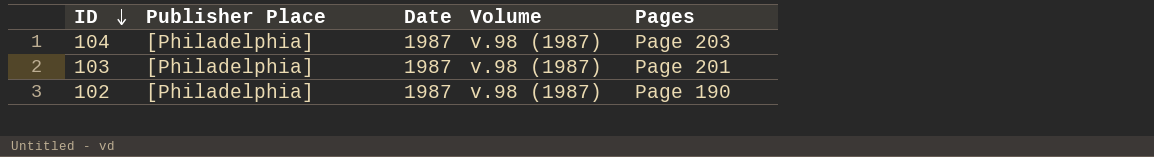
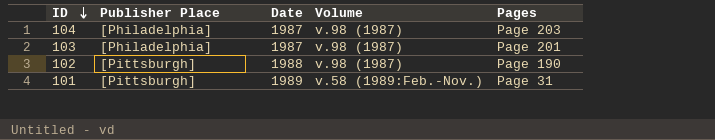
102 | Publisher Place: [Philadelphia] -> [Pittsburgh]
102 | Date: 1987 -> 1988
row 101: none -> [Pittsburgh] | 1989 | v.58 (1989:Feb.-Nov.) | Page 31

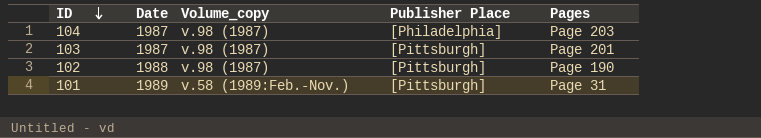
column name: Volume -> Volume_copy
column Publisher Place | position: 2 -> 4
103 | Publisher Place: [Philadelphia] -> [Pittsburgh]

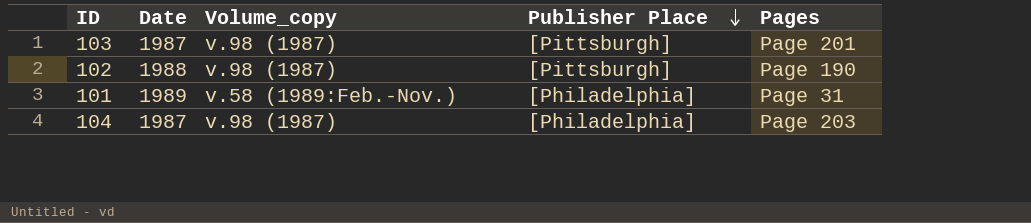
row order: ID descending -> Publisher Place descending
101 | Publisher Place: [Pittsburgh] -> [Philadelphia]

